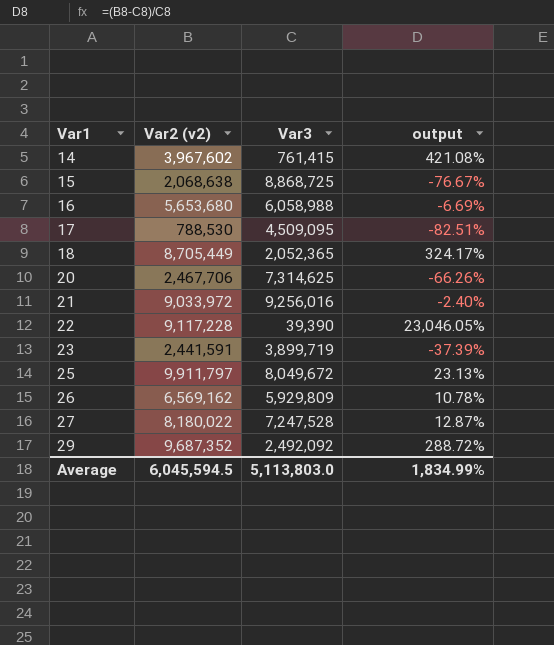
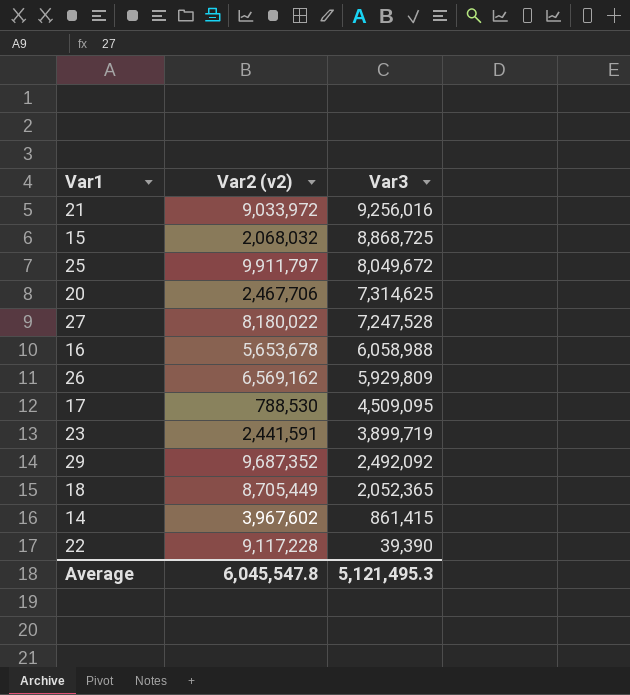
row order: Var1 ascending -> Var3 descending
column output | formula: ([Var2 (v2)] - [Var3]) / [Var3] -> none
15 | Var2 (v2): 2,068,638 -> 2,068,032
16 | Var2 (v2): 5,653,680 -> 5,653,678
14 | Var3: 761,415 -> 861,415
Average | Var2 (v2): 6,045,594.5 -> 6,045,547.8
Average | Var3: 5,113,803.0 -> 5,121,495.3

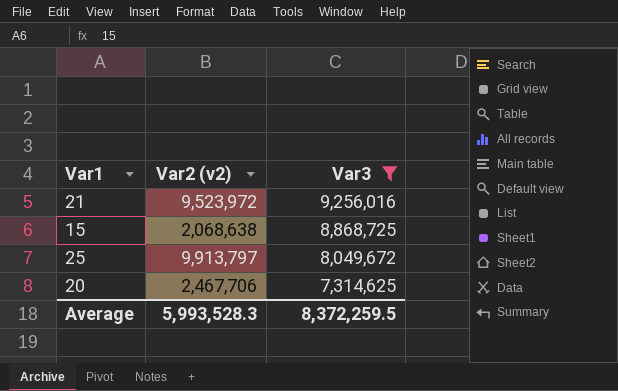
filter: none -> Var3 >= 7,314,625
21 | Var2 (v2): 9,033,972 -> 9,523,972
15 | Var2 (v2): 2,068,032 -> 2,068,638
25 | Var2 (v2): 9,911,797 -> 9,913,797
Average | Var2 (v2): 6,045,547.8 -> 5,993,528.3
Average | Var3: 5,121,495.3 -> 8,372,259.5

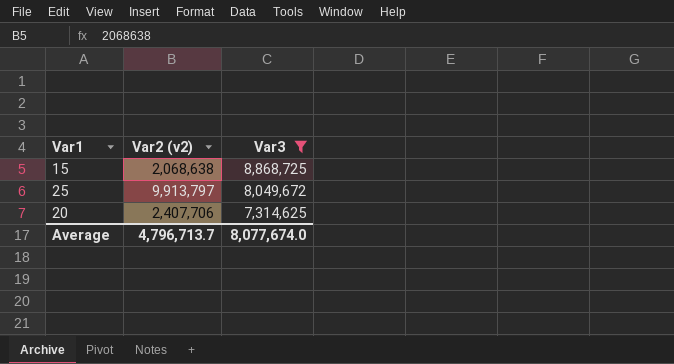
row 21: 9,523,972 | 9,256,016 -> none
20 | Var2 (v2): 2,467,706 -> 2,407,706
Average | Var2 (v2): 5,993,528.3 -> 4,796,713.7
Average | Var3: 8,372,259.5 -> 8,077,674.0

